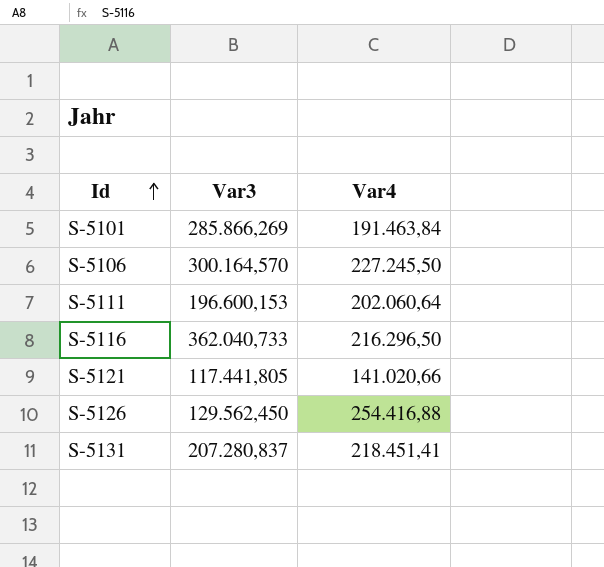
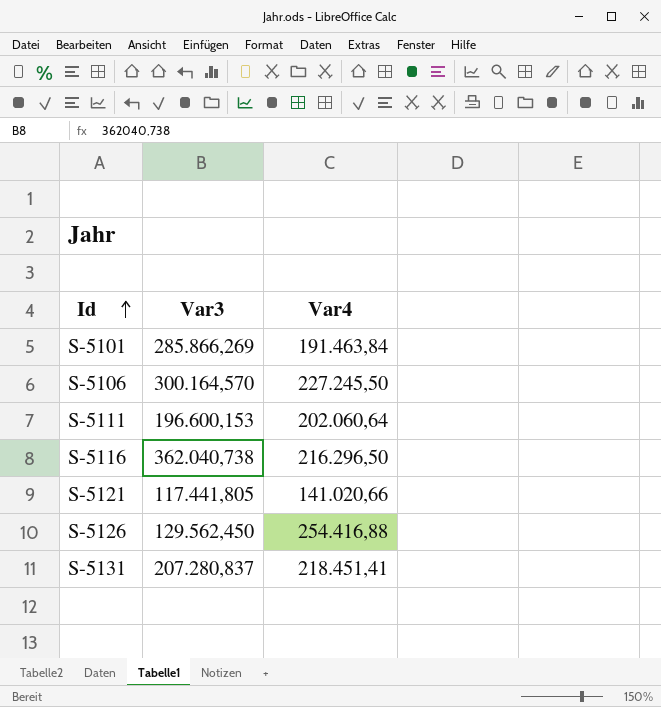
S-5116 | Var3: 362.040,733 -> 362.040,738

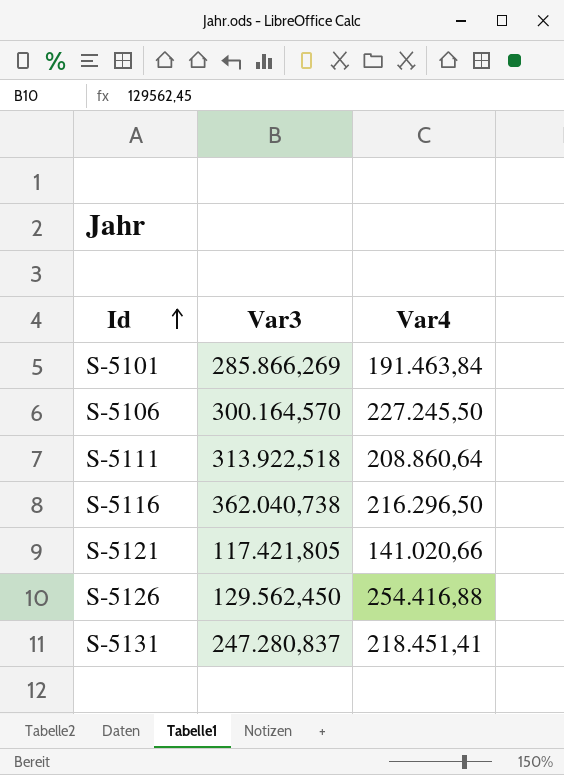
S-5111 | Var3: 196.600,153 -> 313.922,518
S-5111 | Var4: 202.060,64 -> 208.860,64
S-5121 | Var3: 117.441,805 -> 117.421,805
S-5131 | Var3: 207.280,837 -> 247.280,837

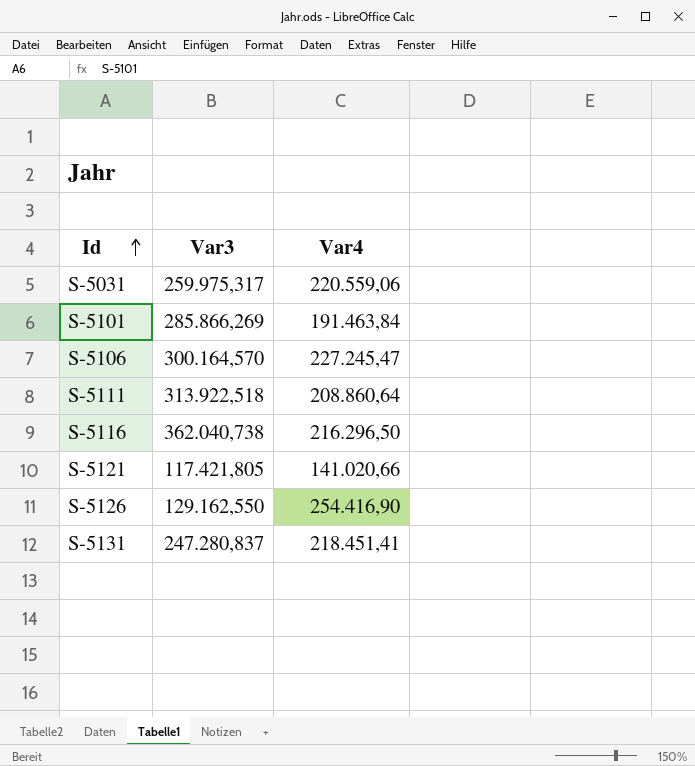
row S-5031: none -> 259.975,317 | 220.559,06
S-5106 | Var4: 227.245,50 -> 227.245,47
S-5126 | Var3: 129.562,450 -> 129.162,550
S-5126 | Var4: 254.416,88 -> 254.416,90

